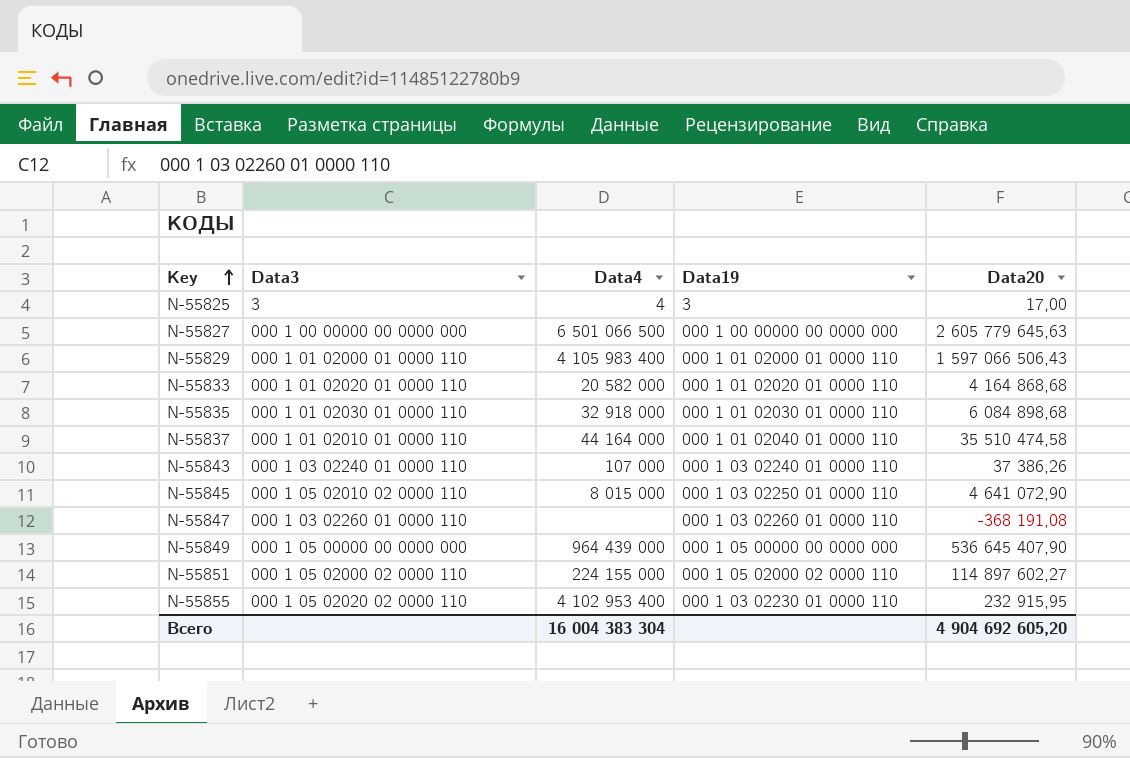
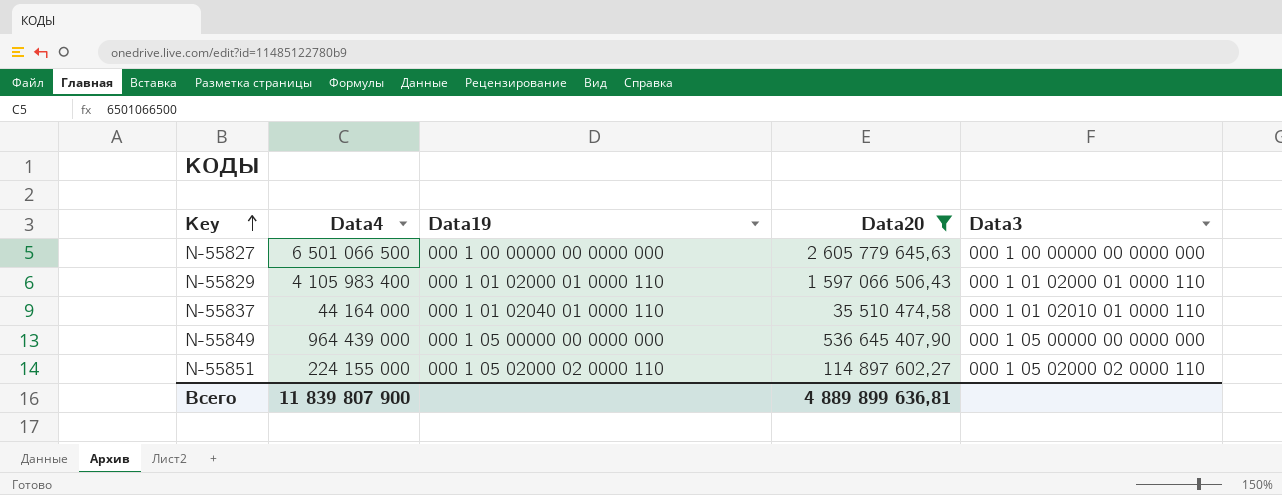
filter: none -> Data20 >= 35 510 474,58
column Data3 | position: 2 -> 5
Всего | Data4: 16 004 383 304 -> 11 839 807 900
Всего | Data20: 4 904 692 605,20 -> 4 889 899 636,81

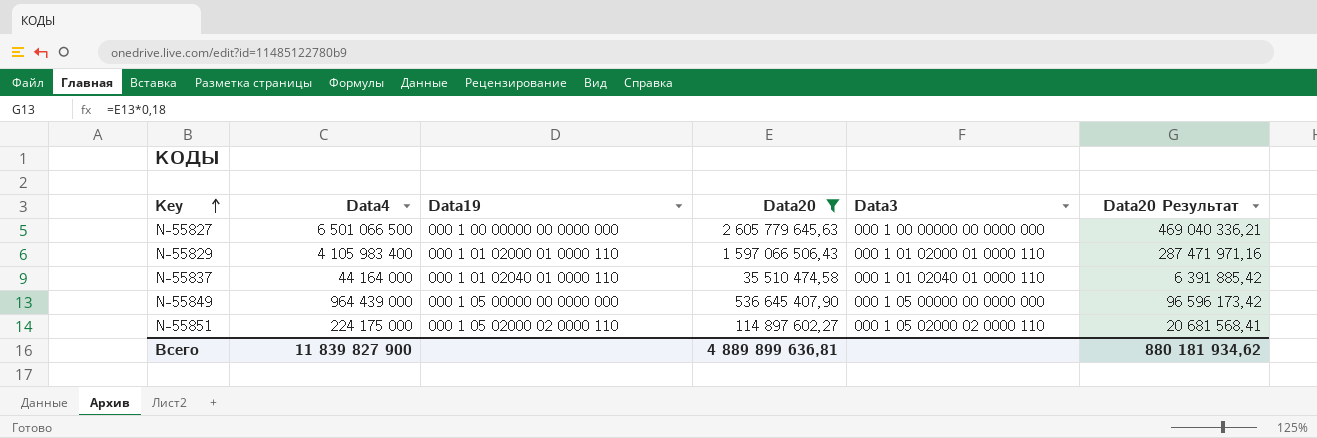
column Data20 Результат | formula: none -> [Data20] * 0,18
N-55837 | Data3: 000 1 01 02010 01 0000 110 -> 000 1 01 02040 01 0000 110
N-55851 | Data4: 224 155 000 -> 224 175 000
Всего | Data4: 11 839 807 900 -> 11 839 827 900

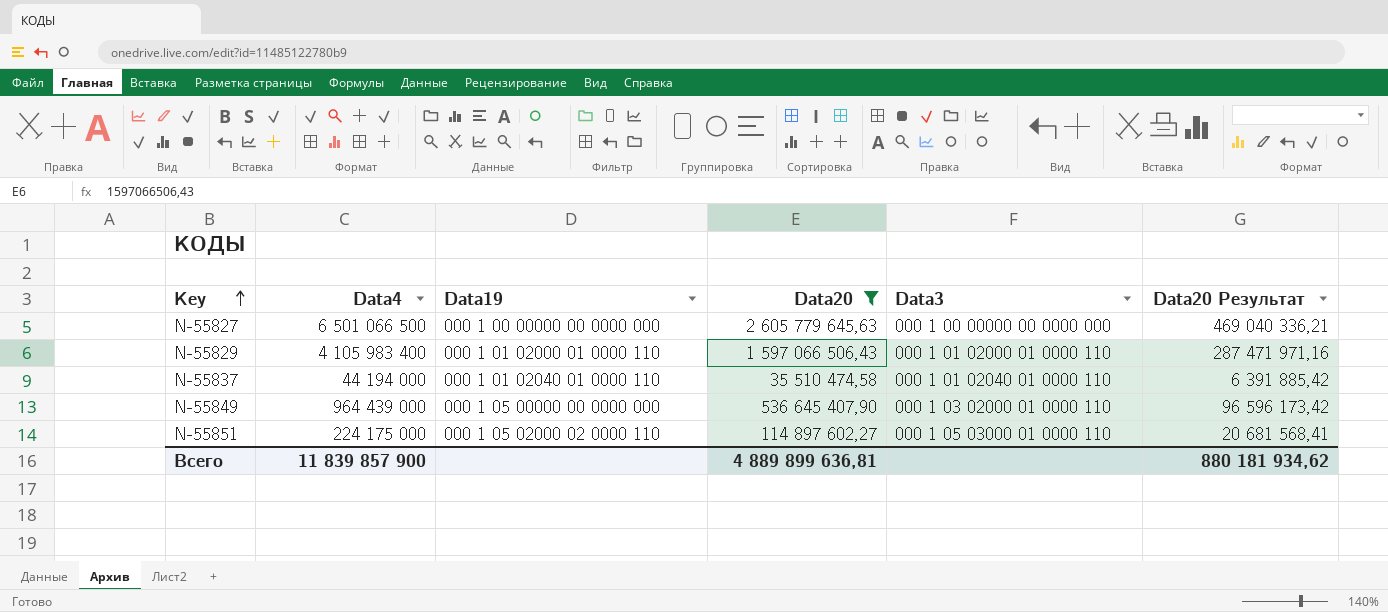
N-55837 | Data4: 44 164 000 -> 44 194 000
N-55849 | Data3: 000 1 05 00000 00 0000 000 -> 000 1 03 02000 01 0000 110
N-55851 | Data3: 000 1 05 02000 02 0000 110 -> 000 1 05 03000 01 0000 110
Всего | Data4: 11 839 827 900 -> 11 839 857 900

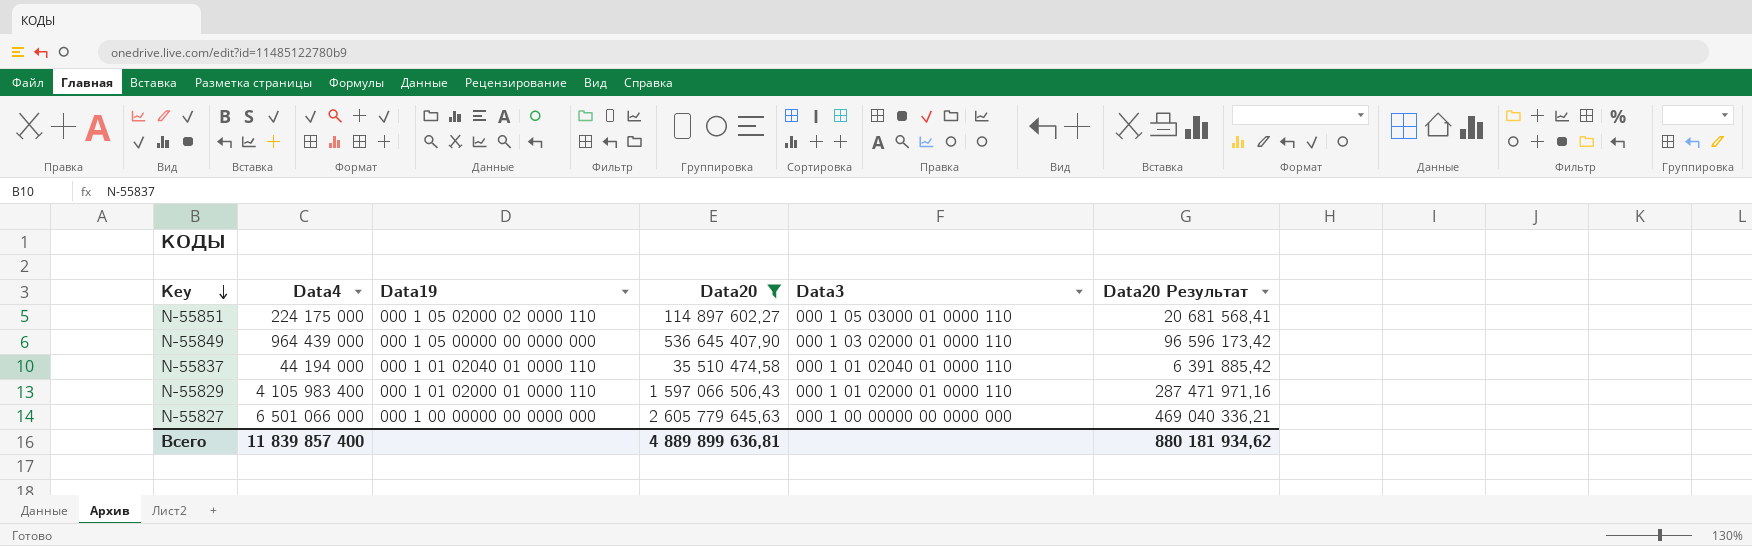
row order: Key ascending -> Key descending
N-55827 | Data4: 6 501 066 500 -> 6 501 066 000
Всего | Data4: 11 839 857 900 -> 11 839 857 400

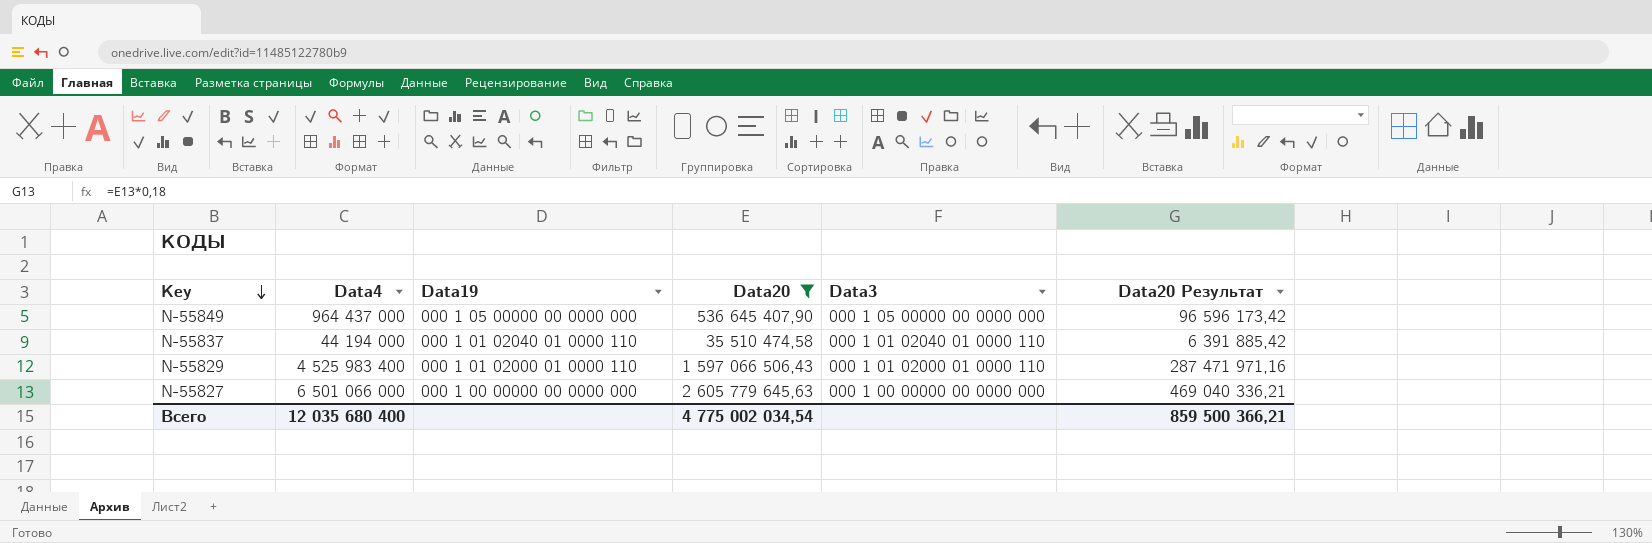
row N-55851: 224 175 000 | 000 1 05 02000 02 0000 110 | 114 897 602,27 | 000 1 05 03000 01 0000 110 | 20 681 568,41 -> none
N-55849 | Data4: 964 439 000 -> 964 437 000
N-55849 | Data3: 000 1 03 02000 01 0000 110 -> 000 1 05 00000 00 0000 000
N-55829 | Data4: 4 105 983 400 -> 4 525 983 400
Всего | Data4: 11 839 857 400 -> 12 035 680 400
Всего | Data20: 4 889 899 636,81 -> 4 775 002 034,54
Всего | Data20 Результат: 880 181 934,62 -> 859 500 366,21

